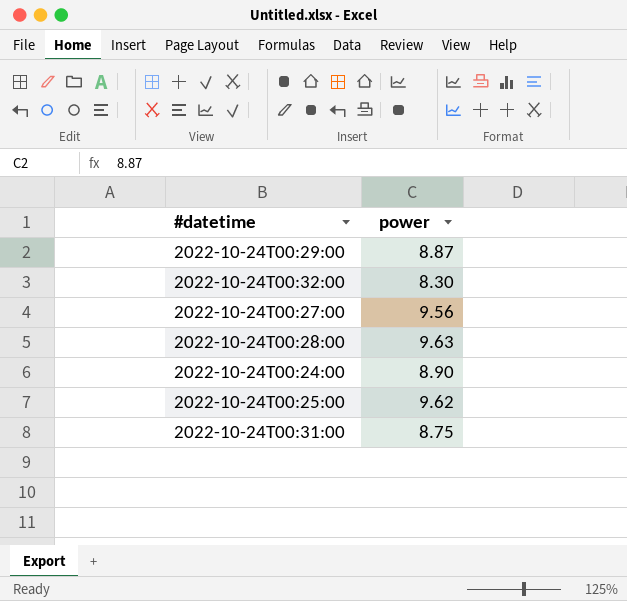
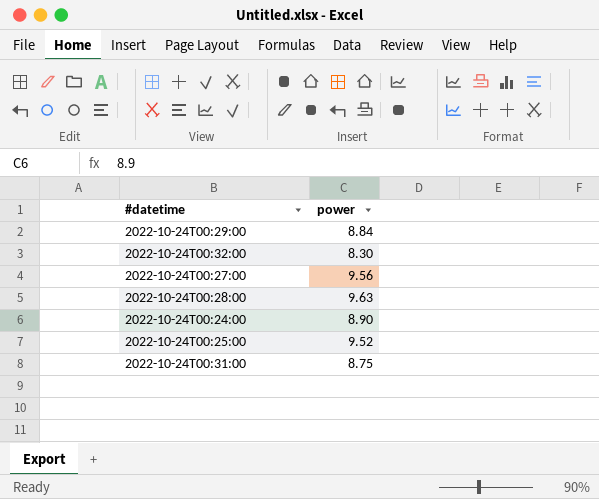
2022-10-24T00:29:00 | power: 8.87 -> 8.84
2022-10-24T00:25:00 | power: 9.62 -> 9.52

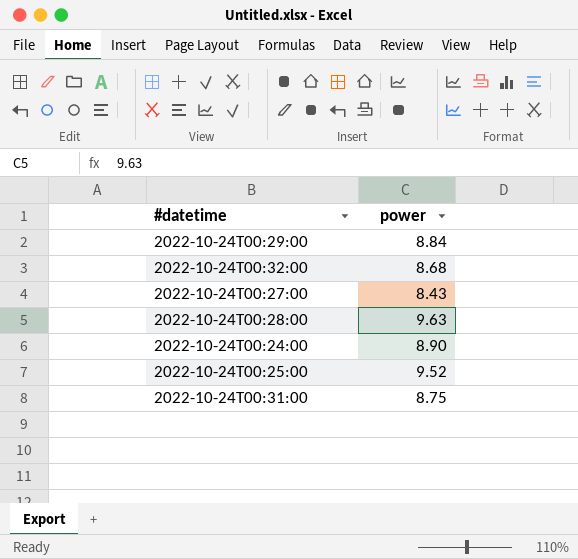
2022-10-24T00:32:00 | power: 8.30 -> 8.68
2022-10-24T00:27:00 | power: 9.56 -> 8.43

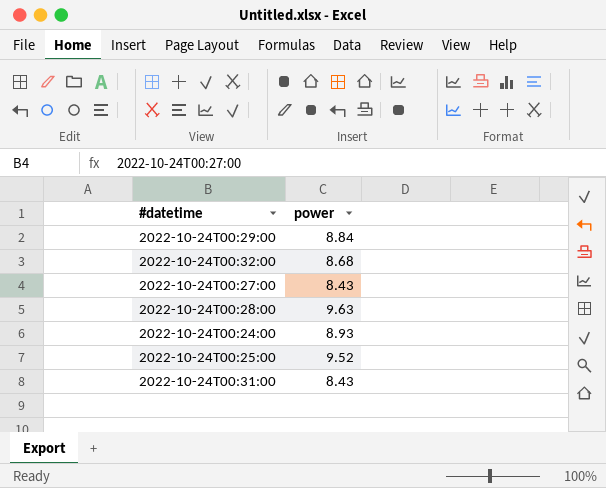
2022-10-24T00:24:00 | power: 8.90 -> 8.93
2022-10-24T00:31:00 | power: 8.75 -> 8.43

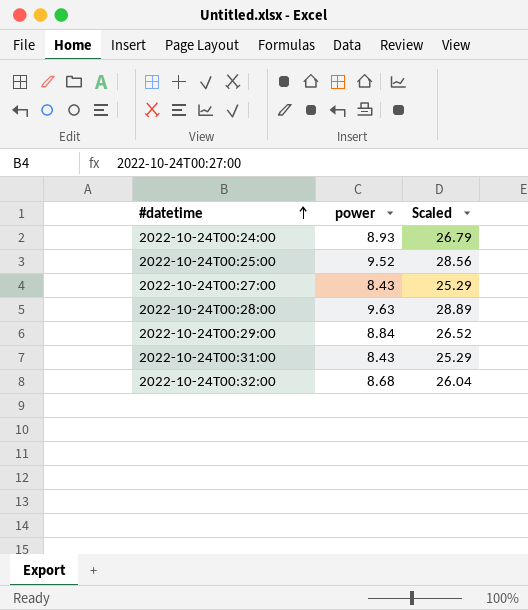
row order: none -> #datetime ascending
column Scaled | formula: none -> [power] * 3

